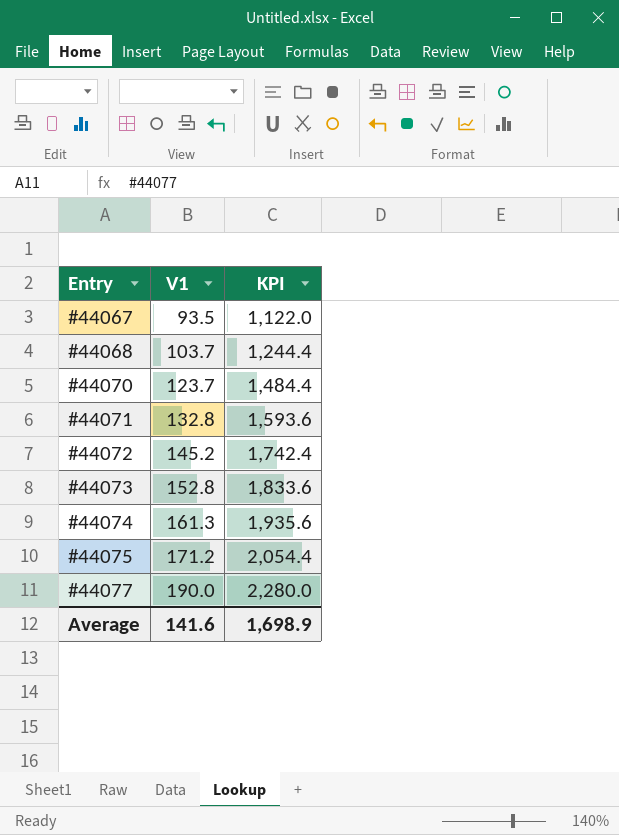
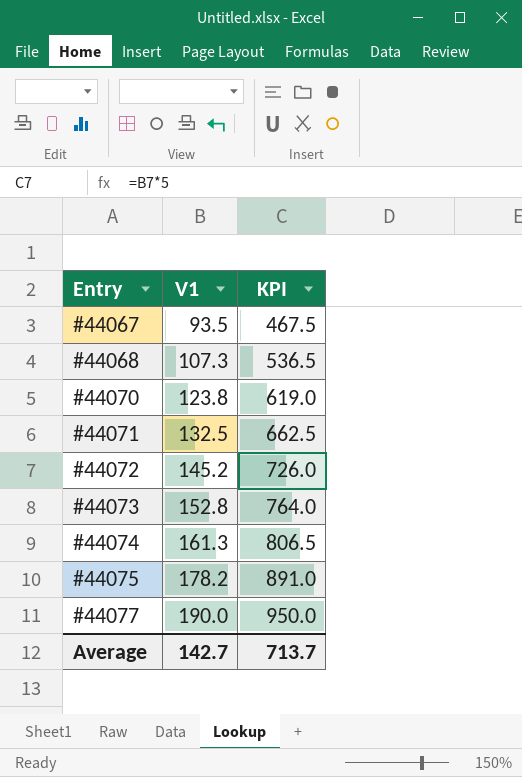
column KPI | formula: [V1] * 12 -> [V1] * 5
#44068 | V1: 103.7 -> 107.3
#44070 | V1: 123.7 -> 123.8
#44071 | V1: 132.8 -> 132.5
#44075 | V1: 171.2 -> 178.2
Average | V1: 141.6 -> 142.7
Average | KPI: 1,698.9 -> 713.7

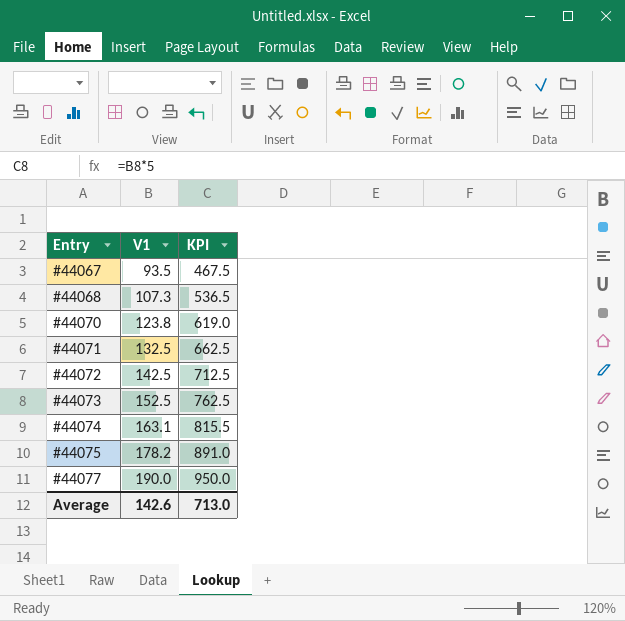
#44072 | V1: 145.2 -> 142.5
#44072 | KPI: 726.0 -> 712.5
#44073 | V1: 152.8 -> 152.5
#44073 | KPI: 764.0 -> 762.5
#44074 | V1: 161.3 -> 163.1
#44074 | KPI: 806.5 -> 815.5
Average | V1: 142.7 -> 142.6
Average | KPI: 713.7 -> 713.0

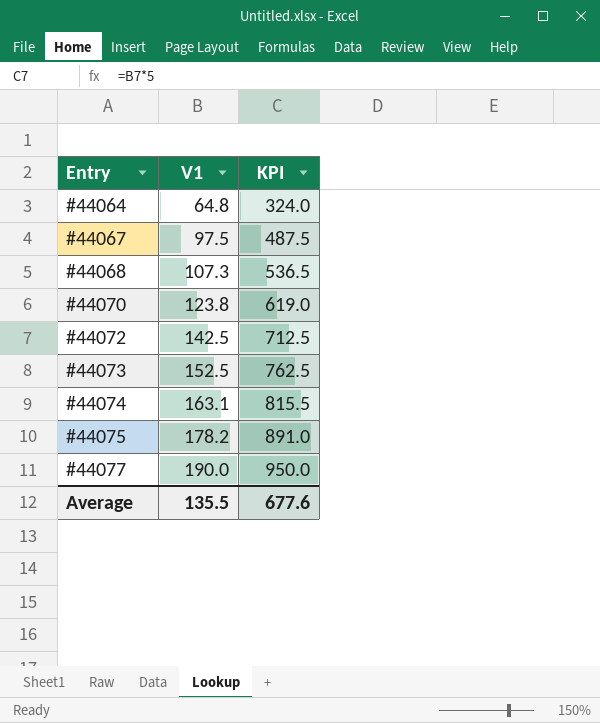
row #44071: 132.5 | 662.5 -> none
row #44064: none -> 64.8 | 324.0
#44067 | V1: 93.5 -> 97.5
#44067 | KPI: 467.5 -> 487.5
Average | V1: 142.6 -> 135.5
Average | KPI: 713.0 -> 677.6

